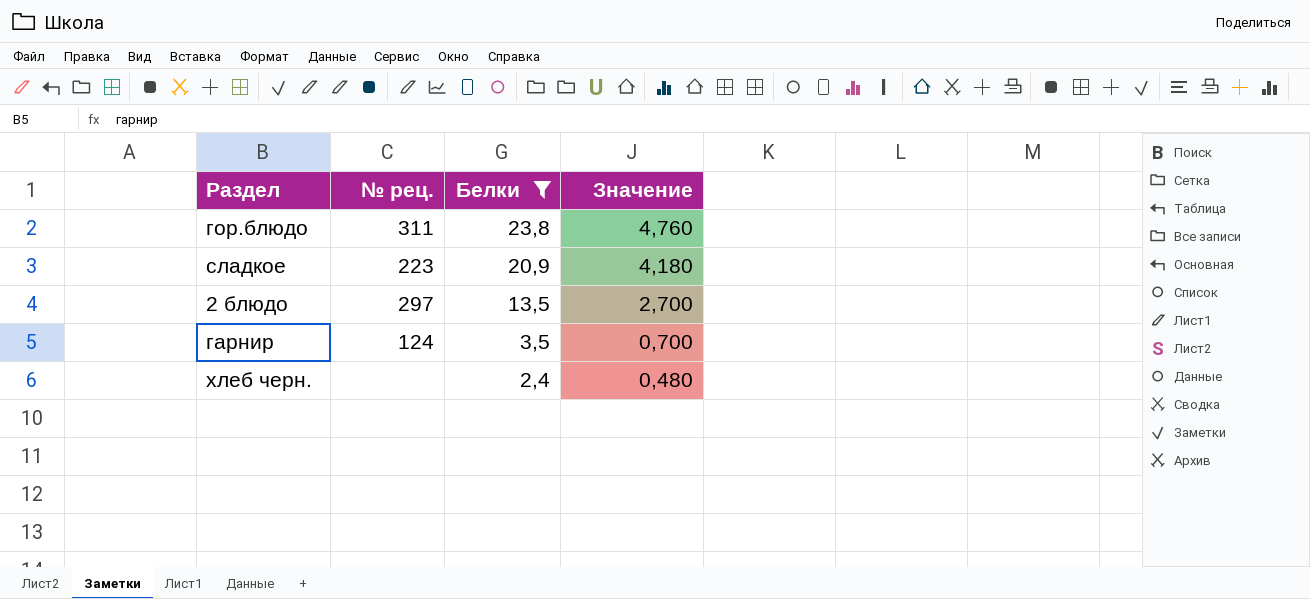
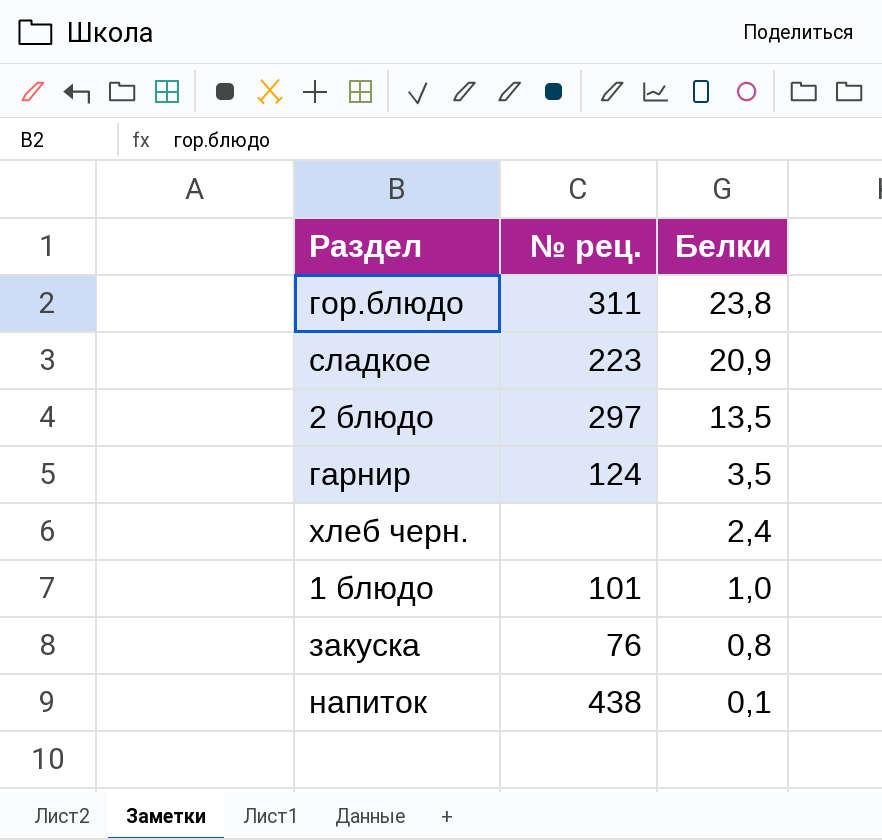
filter: Белки >= 2,4 -> none
column Значение | formula: [Белки] * 0,2 -> none

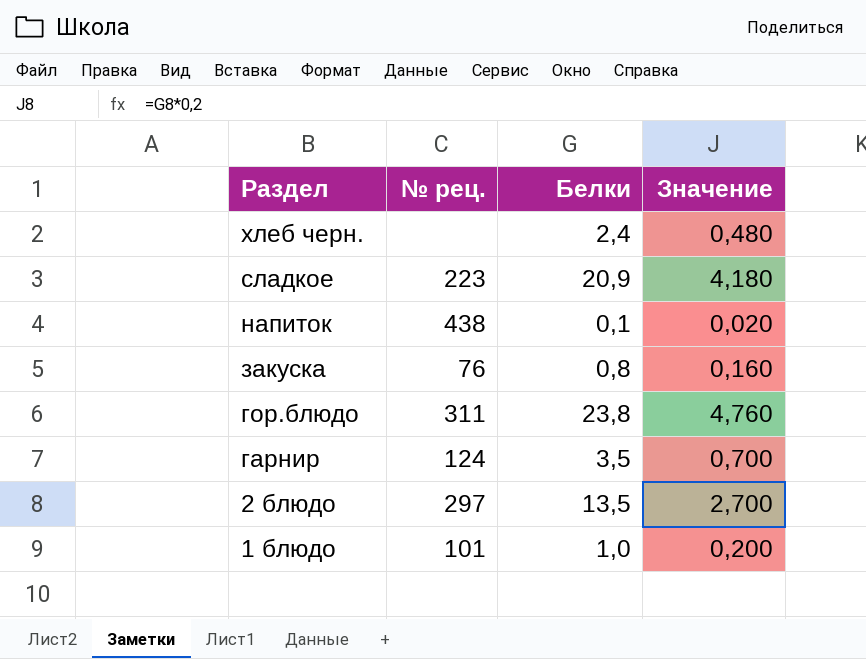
row order: Белки descending -> Раздел descending
column Значение | formula: none -> [Белки] * 0,2

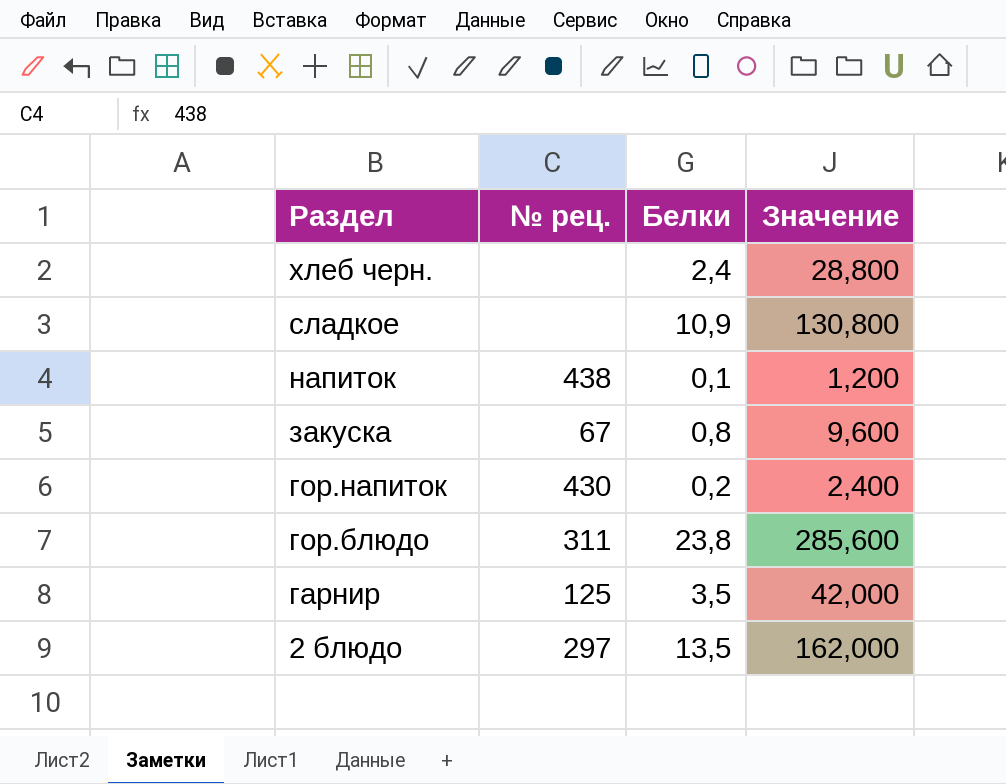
column Значение | formula: [Белки] * 0,2 -> [Белки] * 12
row 1 блюдо: 101 | 1,0 | 0,200 -> none
сладкое | № рец.: 223 -> none
сладкое | Белки: 20,9 -> 10,9
закуска | № рец.: 76 -> 67
row гор.напиток: none -> 430 | 0,2 | 2,400
гарнир | № рец.: 124 -> 125

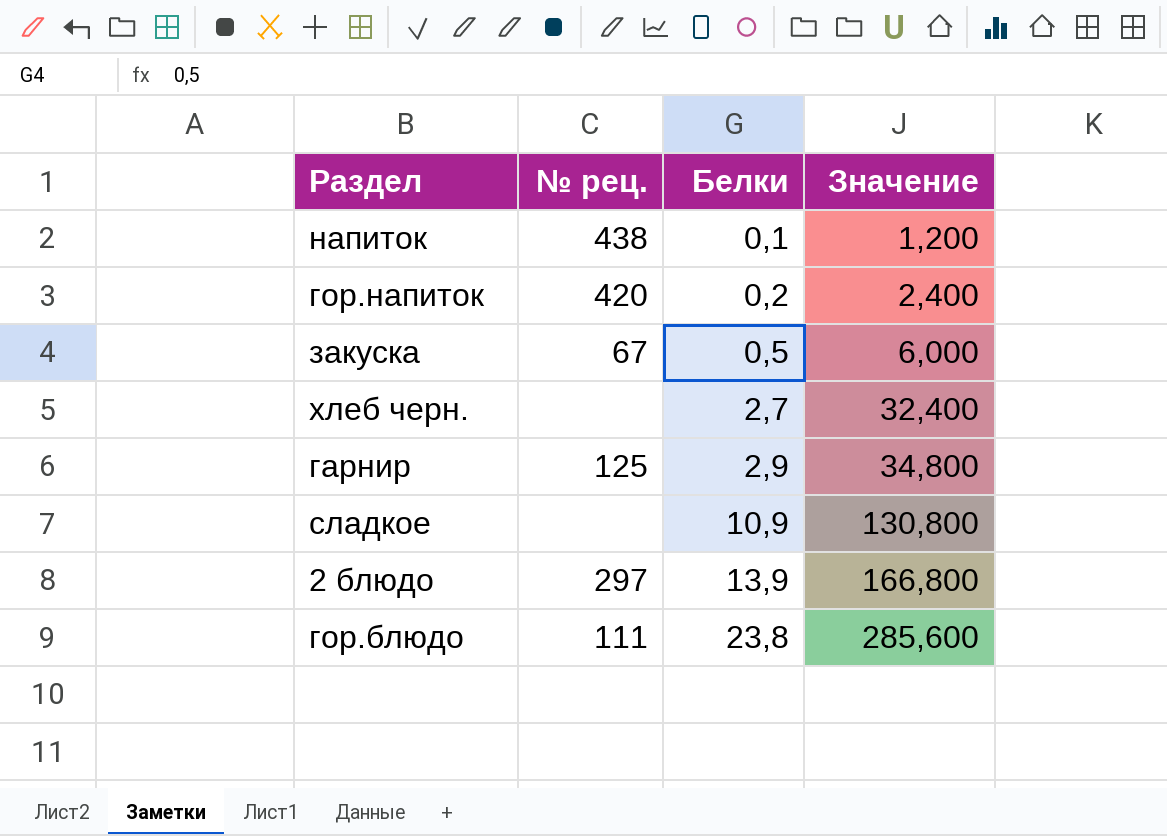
row order: Раздел descending -> Белки ascending
гор.напиток | № рец.: 430 -> 420
закуска | Белки: 0,8 -> 0,5
закуска | Значение: 9,600 -> 6,000
хлеб черн. | Белки: 2,4 -> 2,7
хлеб черн. | Значение: 28,800 -> 32,400
гарнир | Белки: 3,5 -> 2,9
гарнир | Значение: 42,000 -> 34,800
2 блюдо | Белки: 13,5 -> 13,9
2 блюдо | Значение: 162,000 -> 166,800
гор.блюдо | № рец.: 311 -> 111

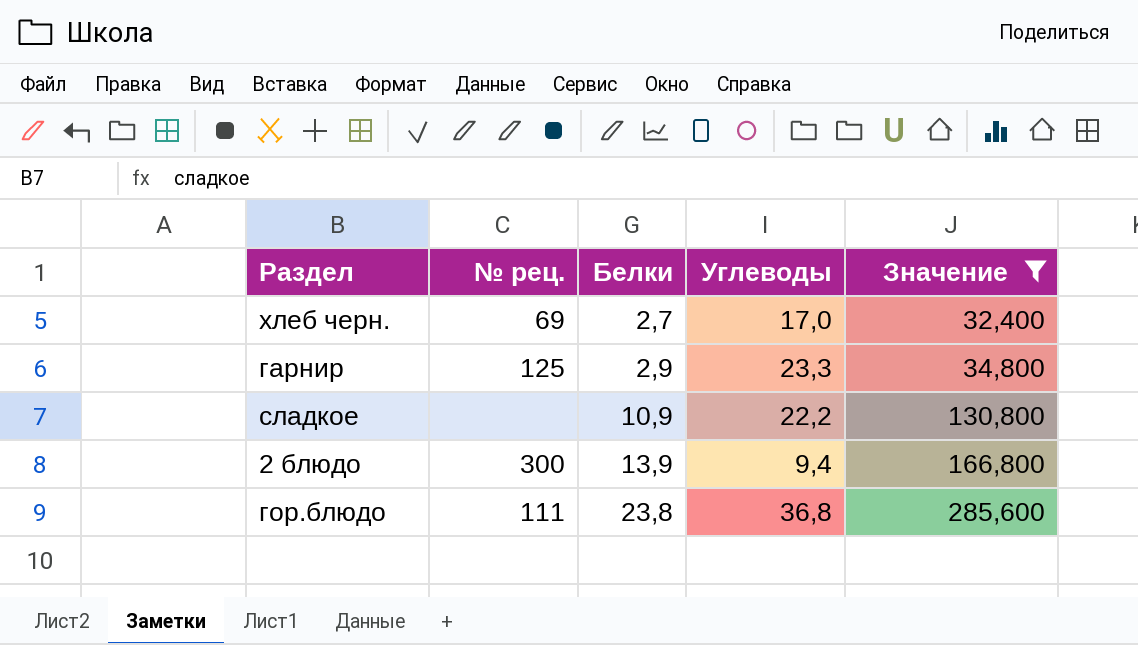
filter: none -> Значение >= 32,400
column Углеводы | position: none -> 4
хлеб черн. | № рец.: none -> 69
2 блюдо | № рец.: 297 -> 300

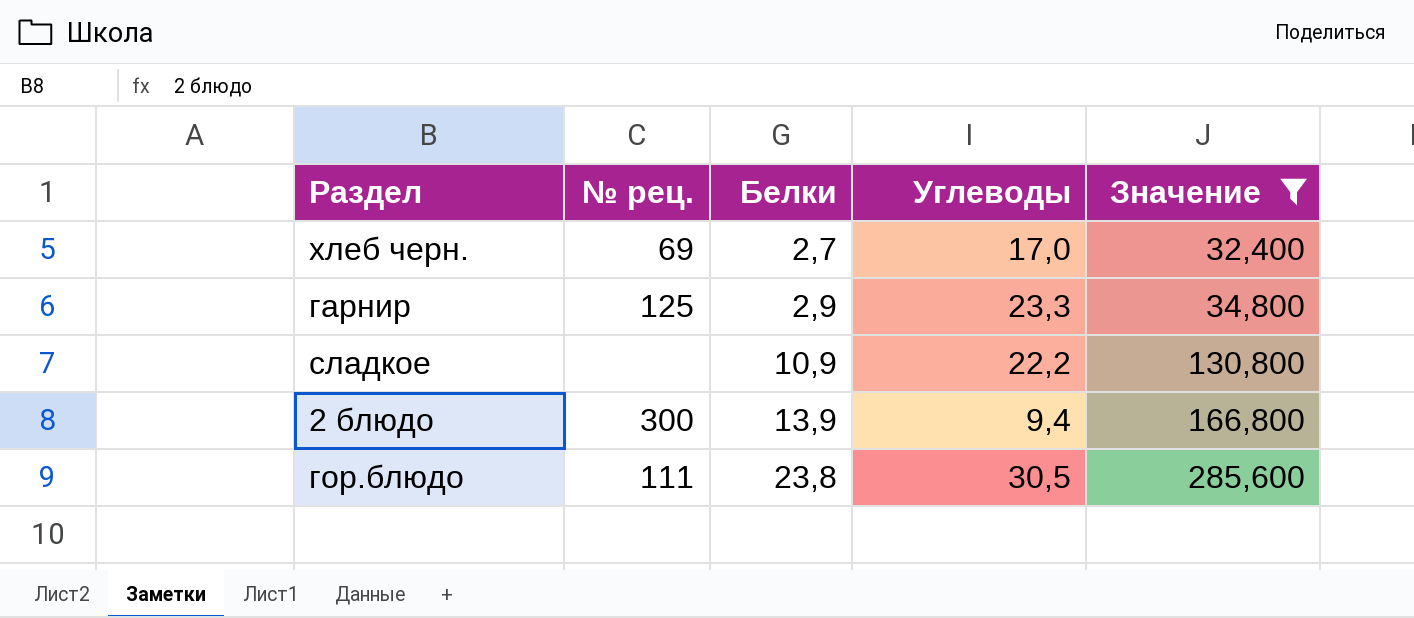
гор.блюдо | Углеводы: 36,8 -> 30,5

